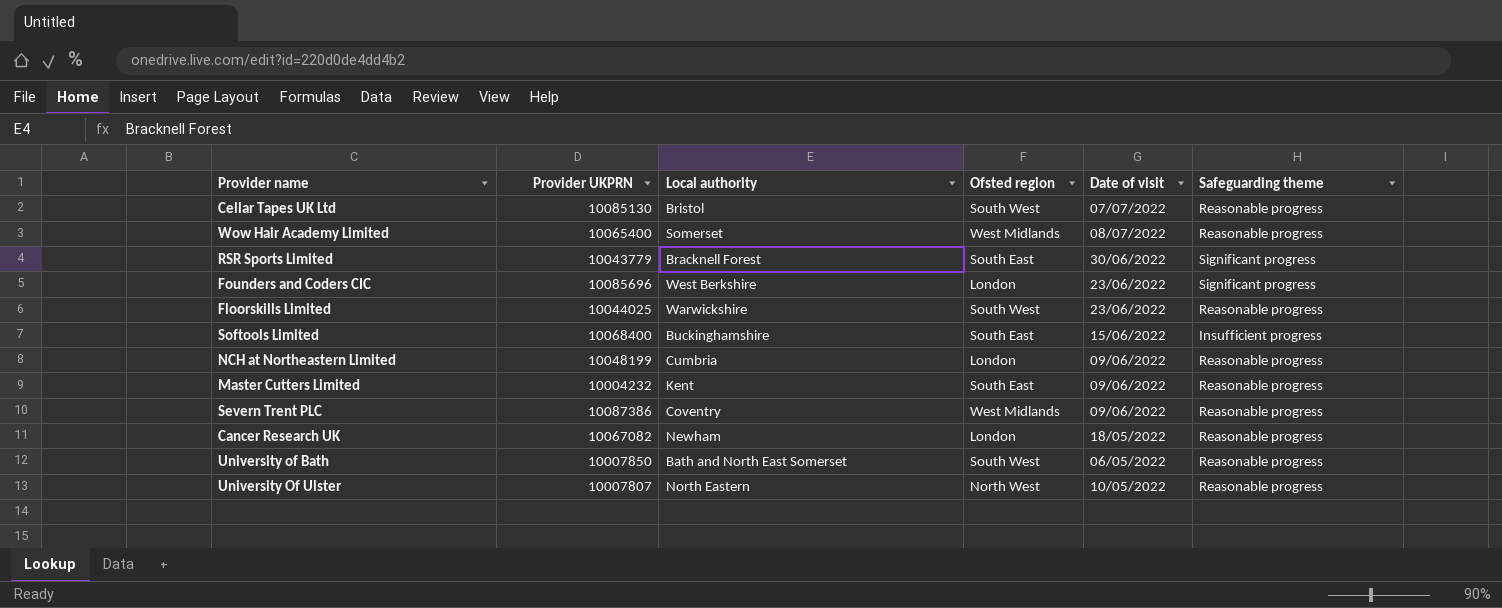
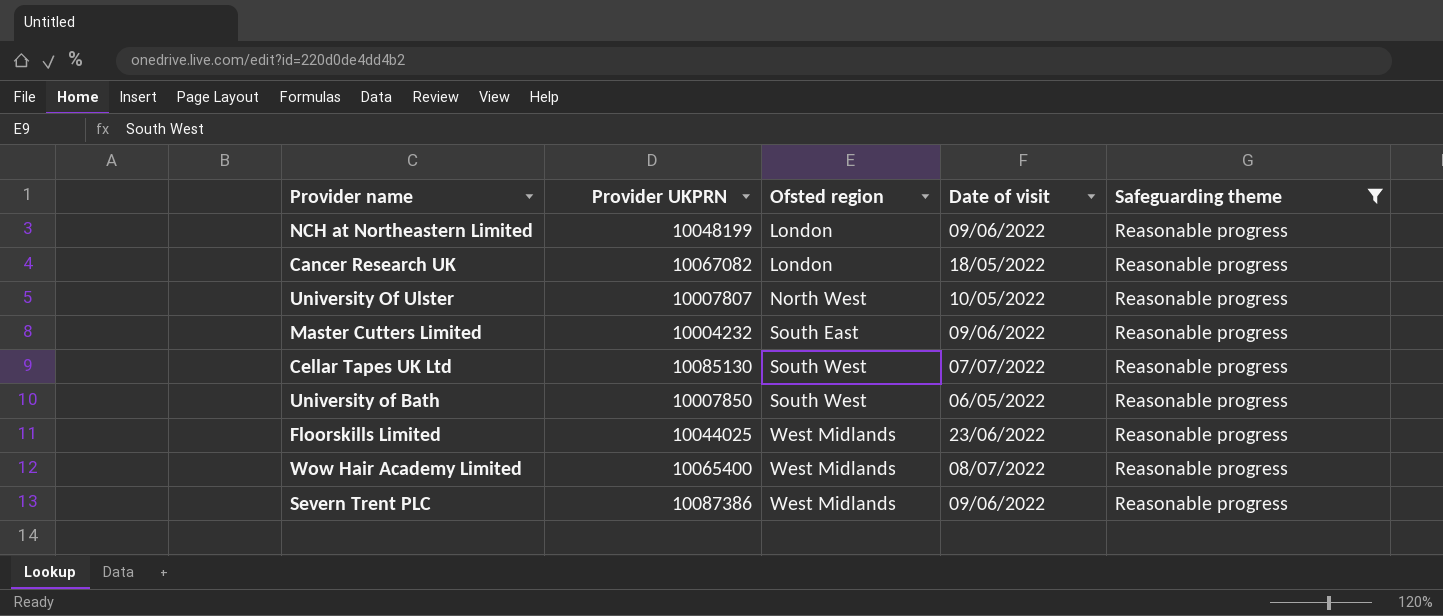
filter: none -> Safeguarding theme = Reasonable progress
row order: none -> Ofsted region ascending
column Local authority | position: 3 -> none
Floorskills Limited | Ofsted region: South West -> West Midlands

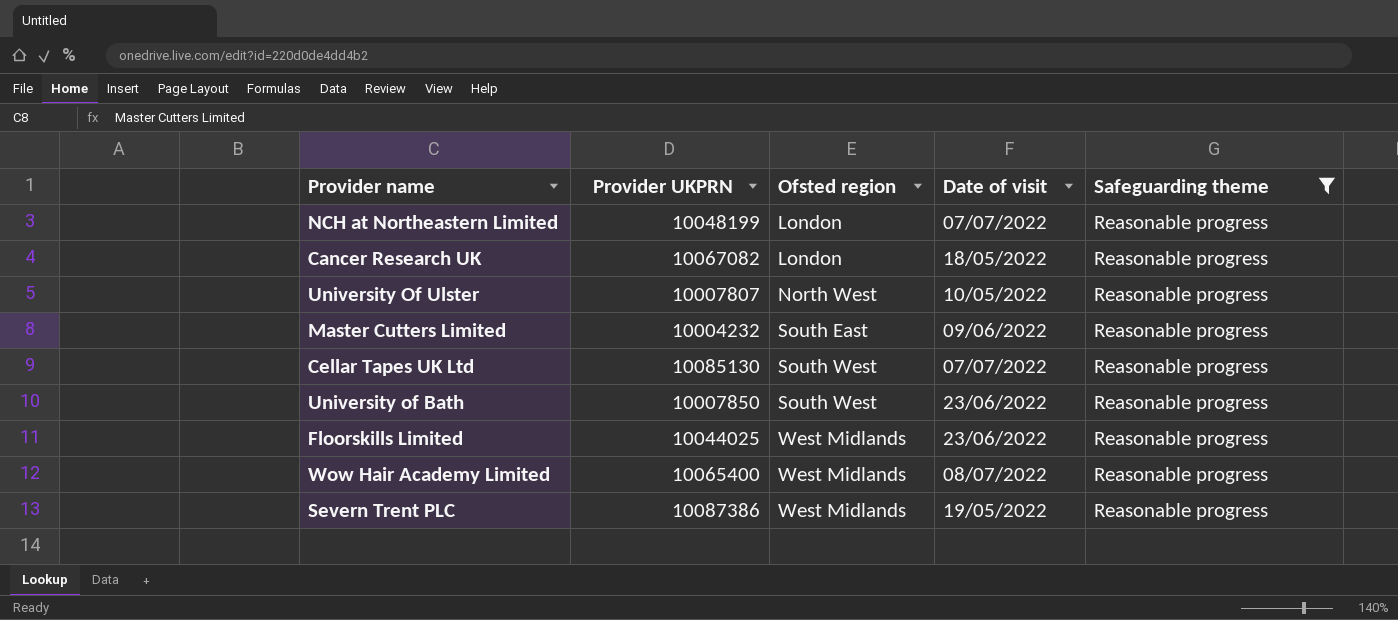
NCH at Northeastern Limited | Date of visit: 09/06/2022 -> 07/07/2022
University of Bath | Date of visit: 06/05/2022 -> 23/06/2022
Severn Trent PLC | Date of visit: 09/06/2022 -> 19/05/2022

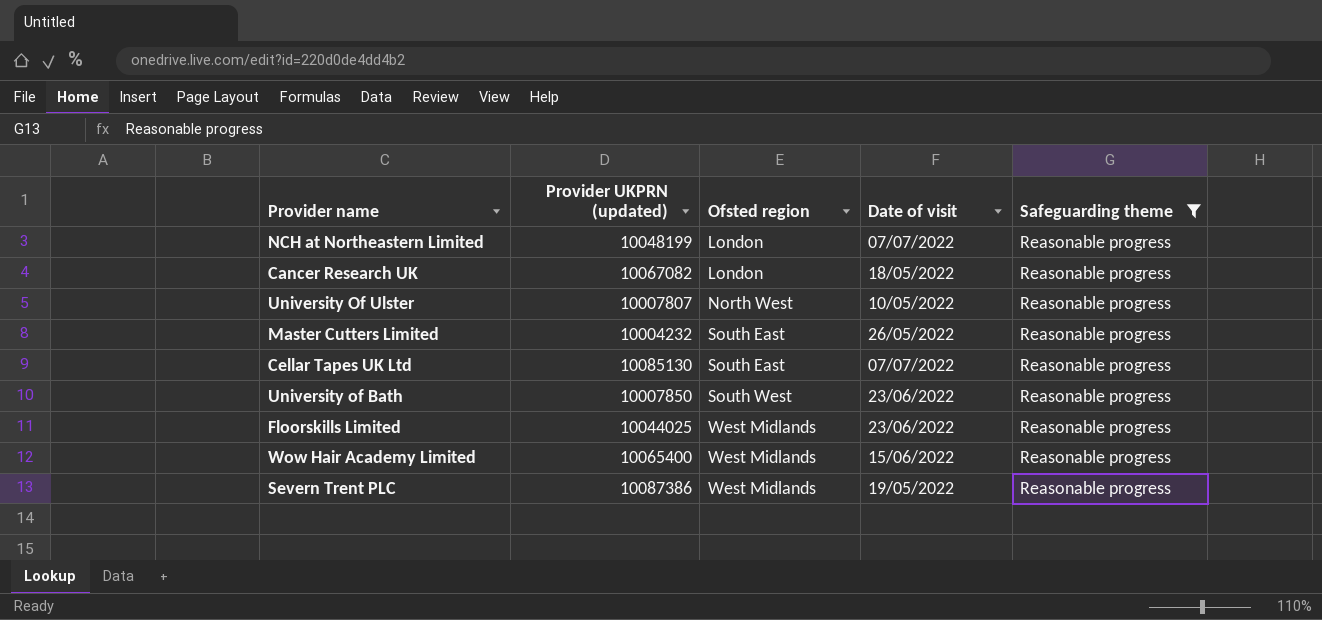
column name: Provider UKPRN -> Provider UKPRN (updated)
Master Cutters Limited | Date of visit: 09/06/2022 -> 26/05/2022
Cellar Tapes UK Ltd | Ofsted region: South West -> South East
Wow Hair Academy Limited | Date of visit: 08/07/2022 -> 15/06/2022

